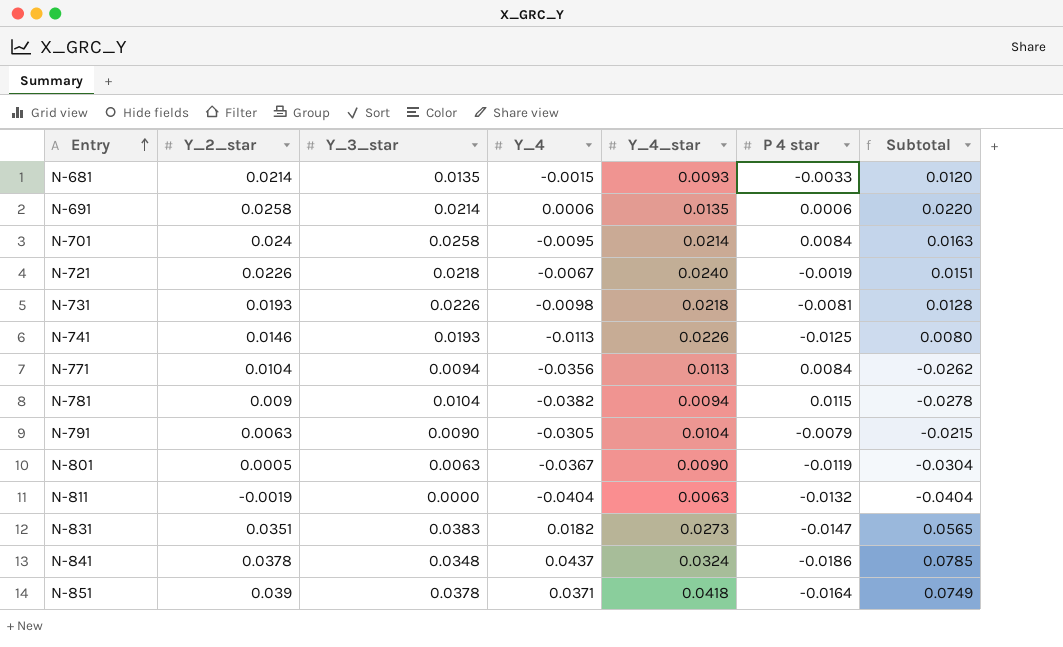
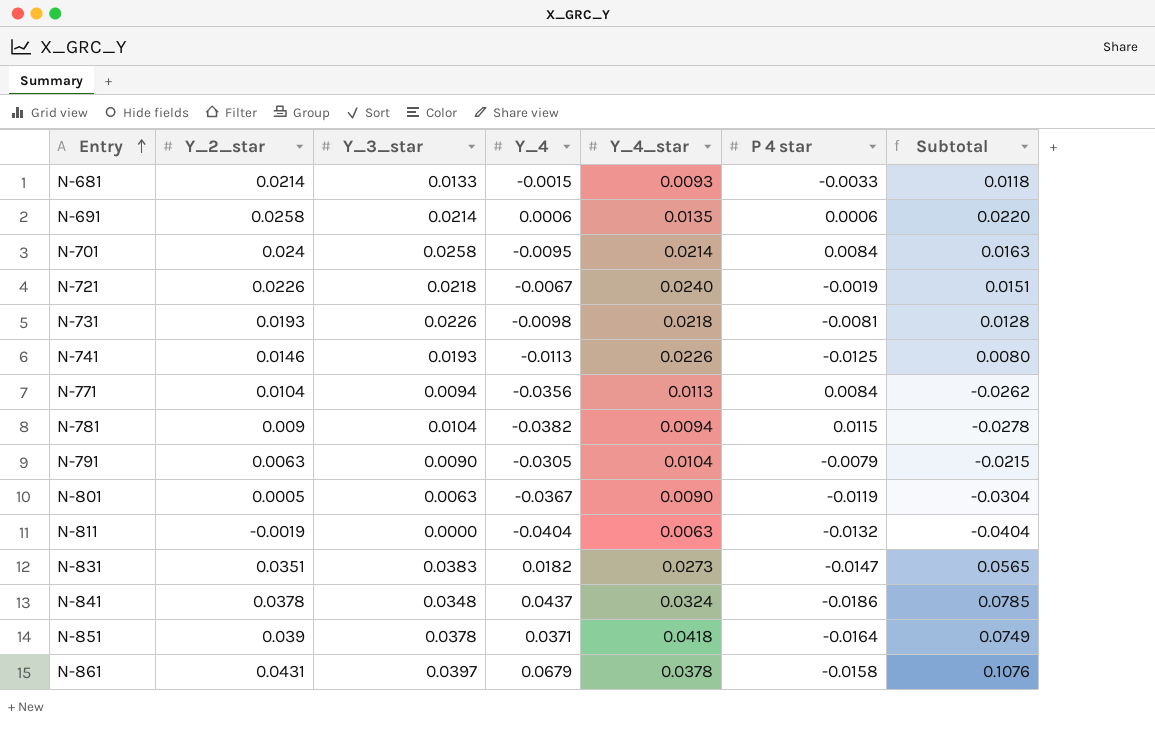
N-681 | Y_3_star: 0.0135 -> 0.0133
N-681 | Subtotal: 0.0120 -> 0.0118
row N-861: none -> 0.0431 | 0.0397 | 0.0679 | 0.0378 | -0.0158 | 0.1076

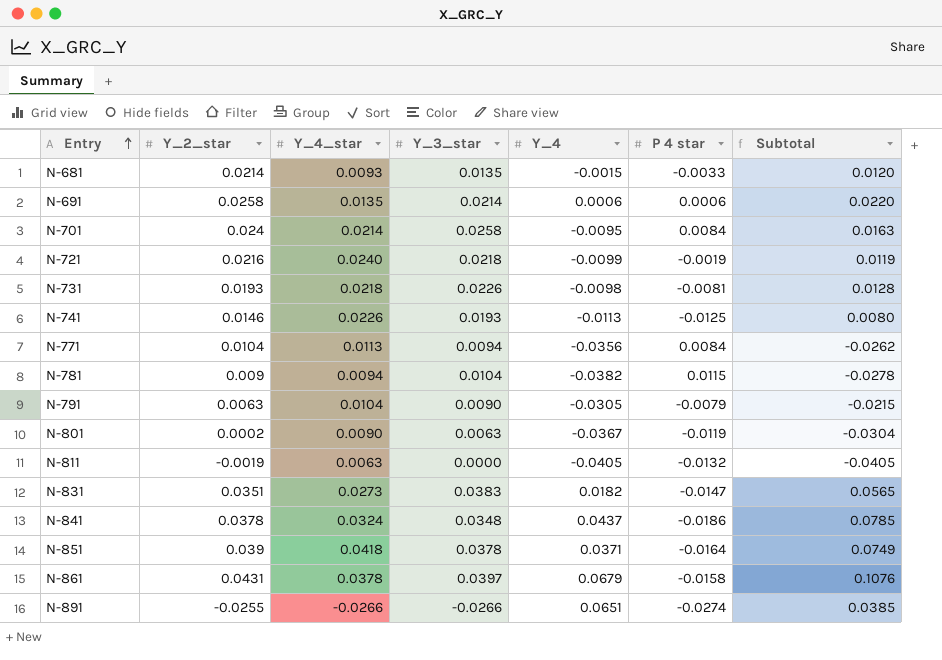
column Y_4_star | position: 5 -> 3
N-681 | Y_3_star: 0.0133 -> 0.0135
N-681 | Subtotal: 0.0118 -> 0.0120
N-721 | Y_2_star: 0.0226 -> 0.0216
N-721 | Y_4: -0.0067 -> -0.0099
N-721 | Subtotal: 0.0151 -> 0.0119
N-801 | Y_2_star: 0.0005 -> 0.0002
N-811 | Y_4: -0.0404 -> -0.0405
N-811 | Subtotal: -0.0404 -> -0.0405
row N-891: none -> -0.0255 | -0.0266 | -0.0266 | 0.0651 | -0.0274 | 0.0385

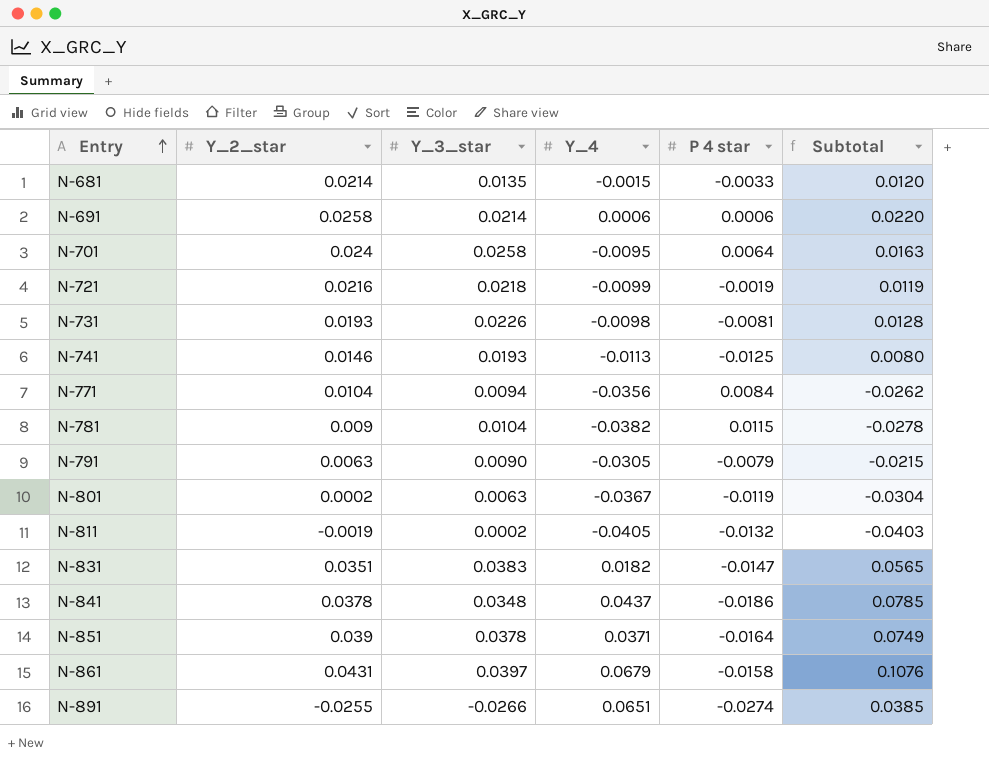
column Y_4_star | position: 3 -> none
N-701 | P 4 star: 0.0084 -> 0.0064
N-811 | Y_3_star: 0.0000 -> 0.0002
N-811 | Subtotal: -0.0405 -> -0.0403

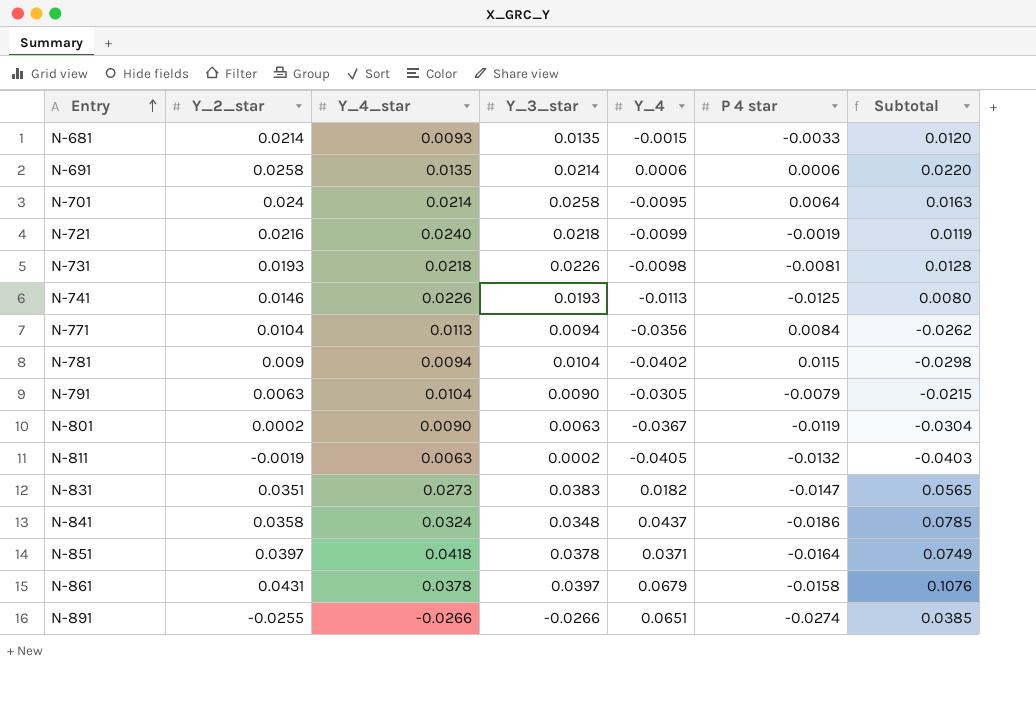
column Y_4_star | position: none -> 3
N-781 | Y_4: -0.0382 -> -0.0402
N-781 | Subtotal: -0.0278 -> -0.0298
N-841 | Y_2_star: 0.0378 -> 0.0358
N-851 | Y_2_star: 0.039 -> 0.0397

